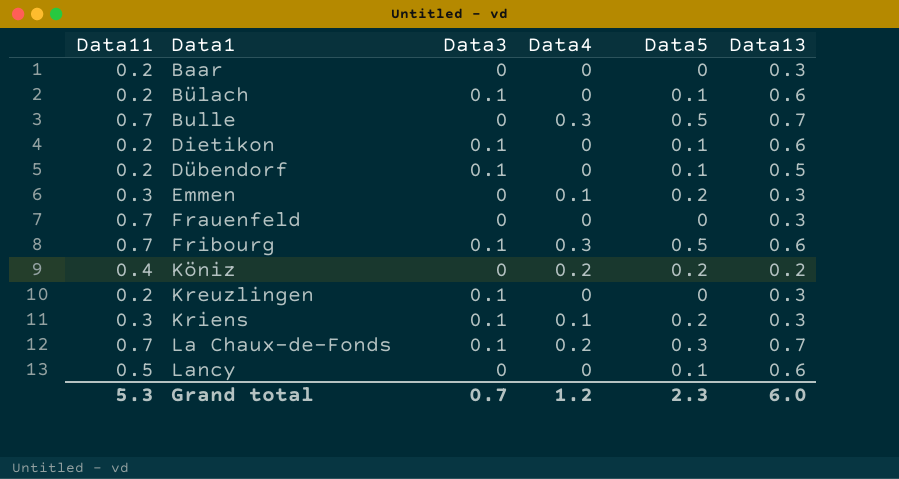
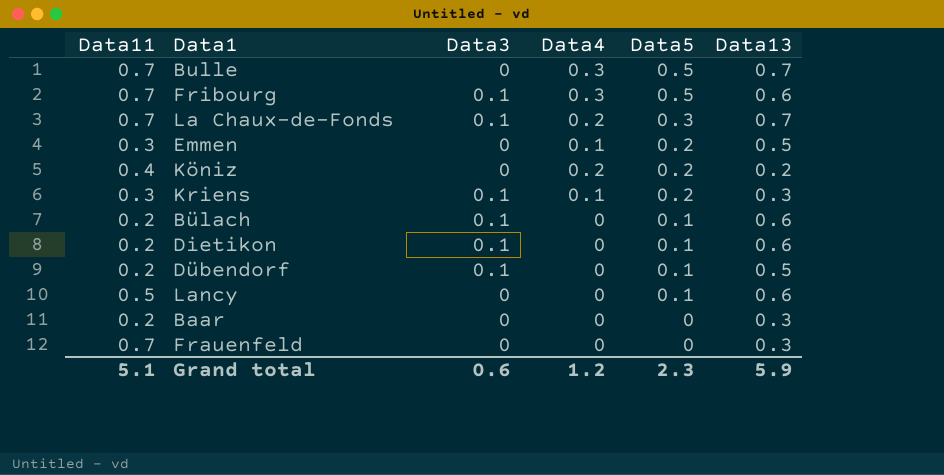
row order: Data1 ascending -> Data5 descending
row Kreuzlingen: 0.2 | 0.1 | 0 | 0 | 0.3 -> none
Emmen | Data13: 0.3 -> 0.5
Grand total | Data11: 5.3 -> 5.1
Grand total | Data3: 0.7 -> 0.6
Grand total | Data13: 6.0 -> 5.9

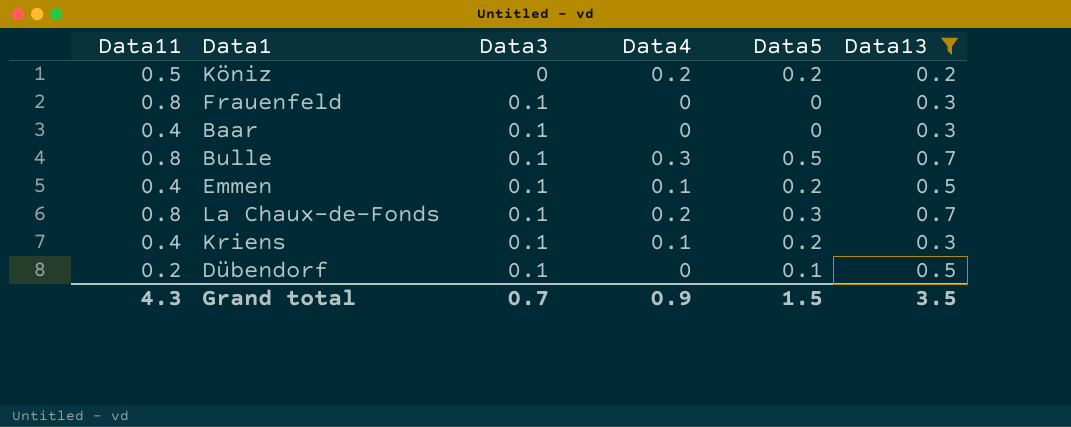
filter: none -> Data13 != 0.6
row order: Data5 descending -> Data3 ascending
Köniz | Data11: 0.4 -> 0.5
Frauenfeld | Data11: 0.7 -> 0.8
Frauenfeld | Data3: 0 -> 0.1
Baar | Data11: 0.2 -> 0.4
Baar | Data3: 0 -> 0.1
Bulle | Data11: 0.7 -> 0.8
Bulle | Data3: 0 -> 0.1
Emmen | Data11: 0.3 -> 0.4
Emmen | Data3: 0 -> 0.1
La Chaux-de-Fonds | Data11: 0.7 -> 0.8
Kriens | Data11: 0.3 -> 0.4
Grand total | Data11: 5.1 -> 4.3
Grand total | Data3: 0.6 -> 0.7
Grand total | Data4: 1.2 -> 0.9
Grand total | Data5: 2.3 -> 1.5
Grand total | Data13: 5.9 -> 3.5

